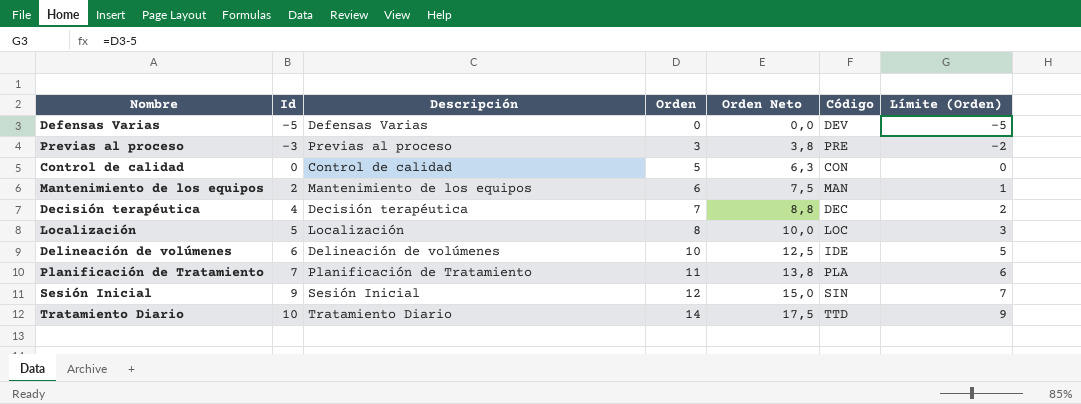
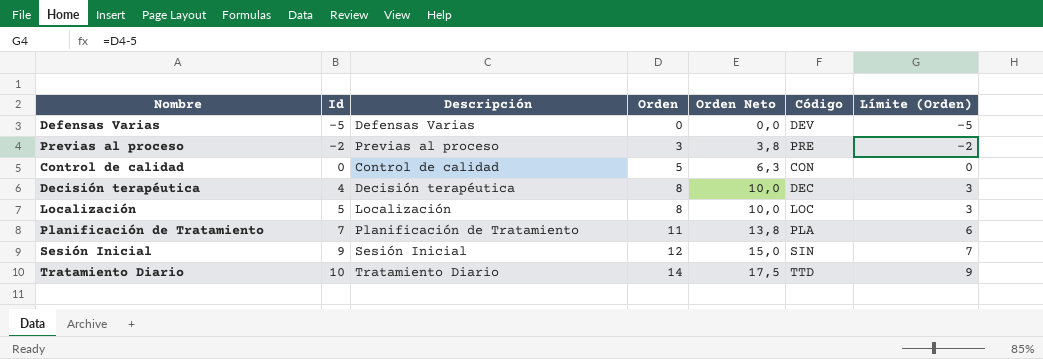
row Mantenimiento de los equipos: 2 | Mantenimiento de los equipos | 6 | 7,5 | MAN | 1 -> none
row Delineación de volúmenes: 6 | Delineación de volúmenes | 10 | 12,5 | IDE | 5 -> none
Previas al proceso | Id: -3 -> -2
Decisión terapéutica | Orden: 7 -> 8
Decisión terapéutica | Orden Neto: 8,8 -> 10,0
Decisión terapéutica | Límite (Orden): 2 -> 3

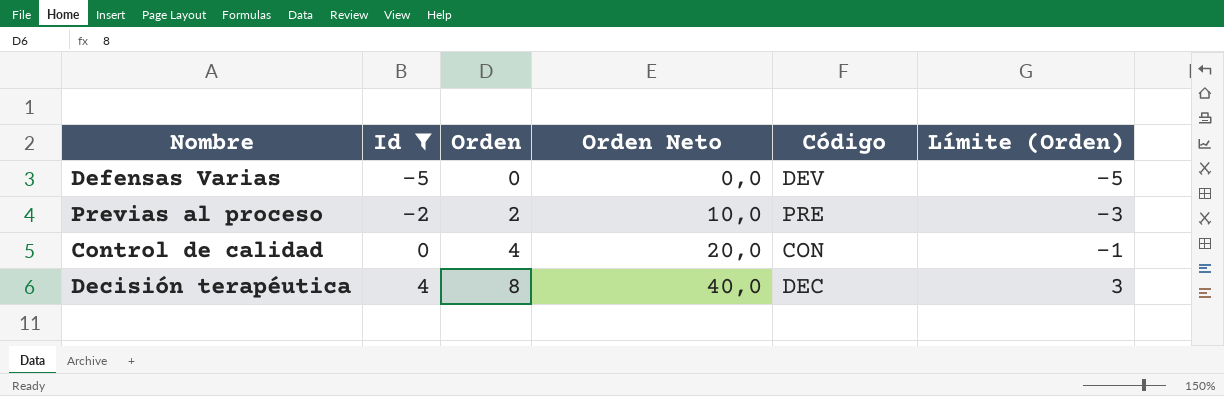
filter: none -> Id <= 4
column Descripción | position: 3 -> none
column Orden Neto | formula: [Orden] * 1,25 -> [Orden] * 5
Previas al proceso | Orden: 3 -> 2
Previas al proceso | Límite (Orden): -2 -> -3
Control de calidad | Orden: 5 -> 4
Control de calidad | Límite (Orden): 0 -> -1

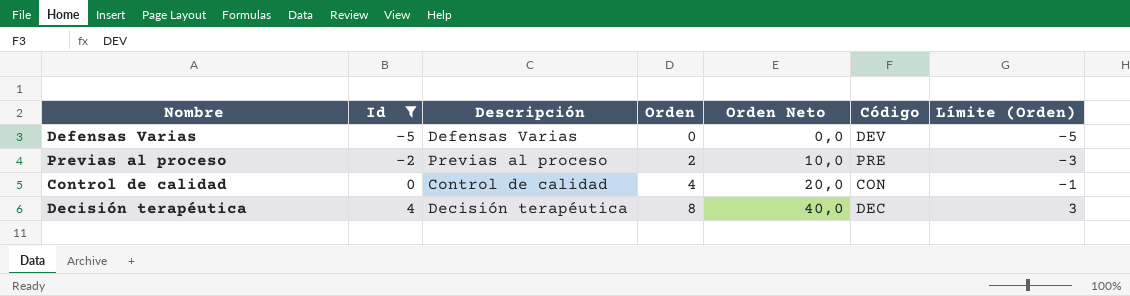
column Descripción | position: none -> 3

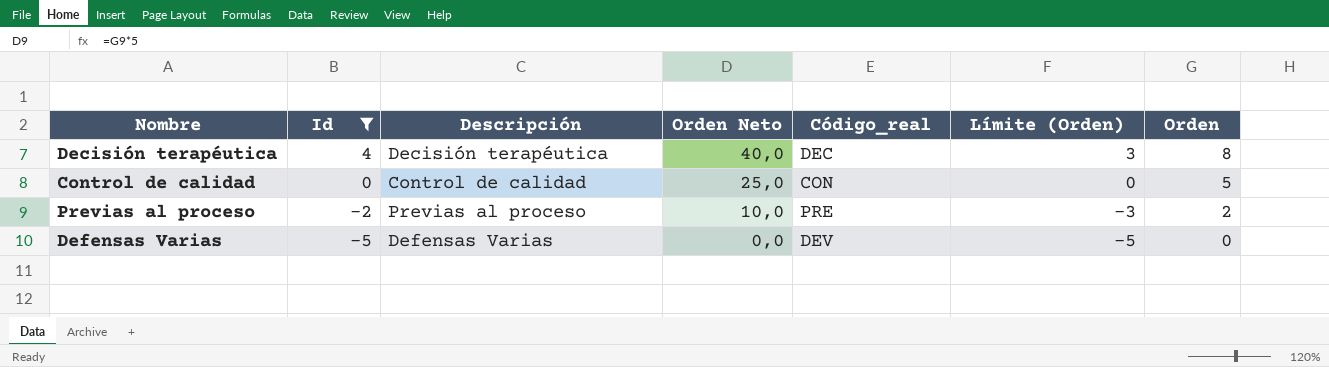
row order: Id ascending -> Id descending
column name: Código -> Código_real
column Orden | position: 4 -> 7
Control de calidad | Orden Neto: 20,0 -> 25,0
Control de calidad | Límite (Orden): -1 -> 0
Control de calidad | Orden: 4 -> 5

